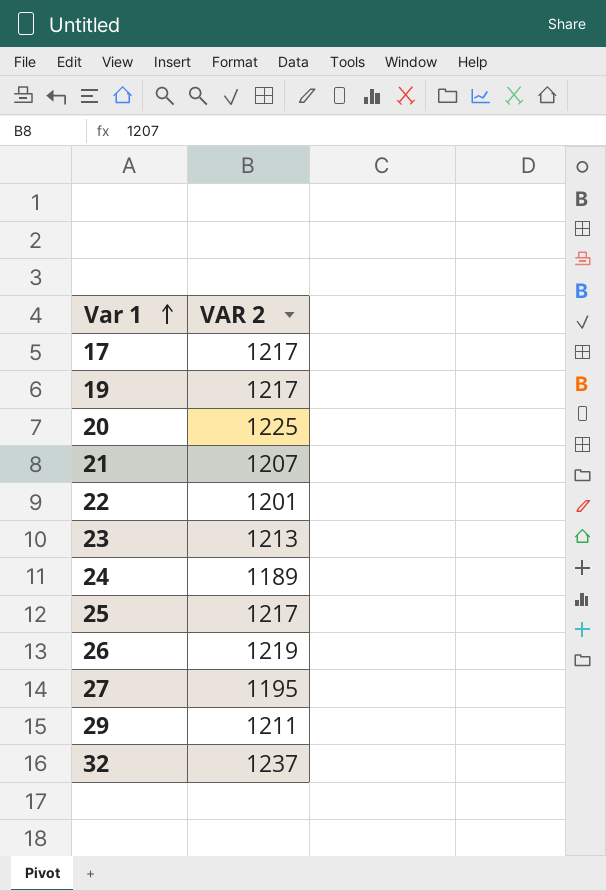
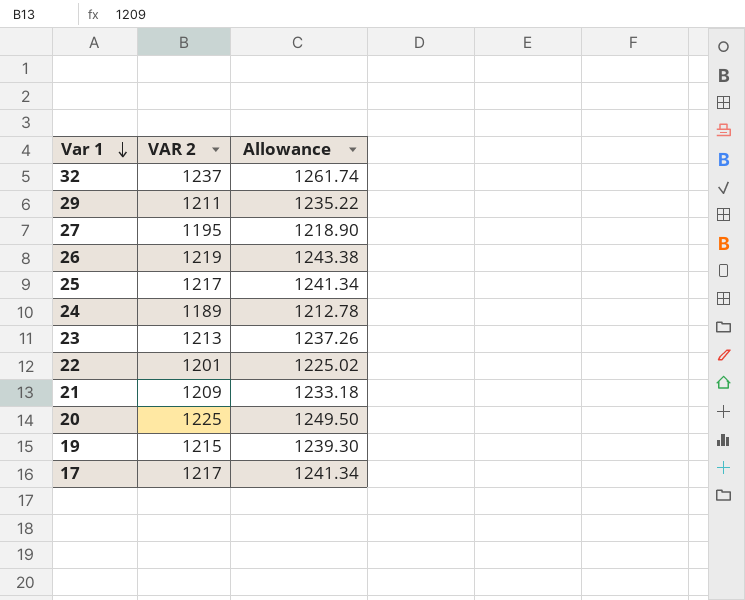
row order: Var 1 ascending -> Var 1 descending
column Allowance | formula: none -> [VAR 2] * 1.02
21 | VAR 2: 1207 -> 1209
19 | VAR 2: 1217 -> 1215

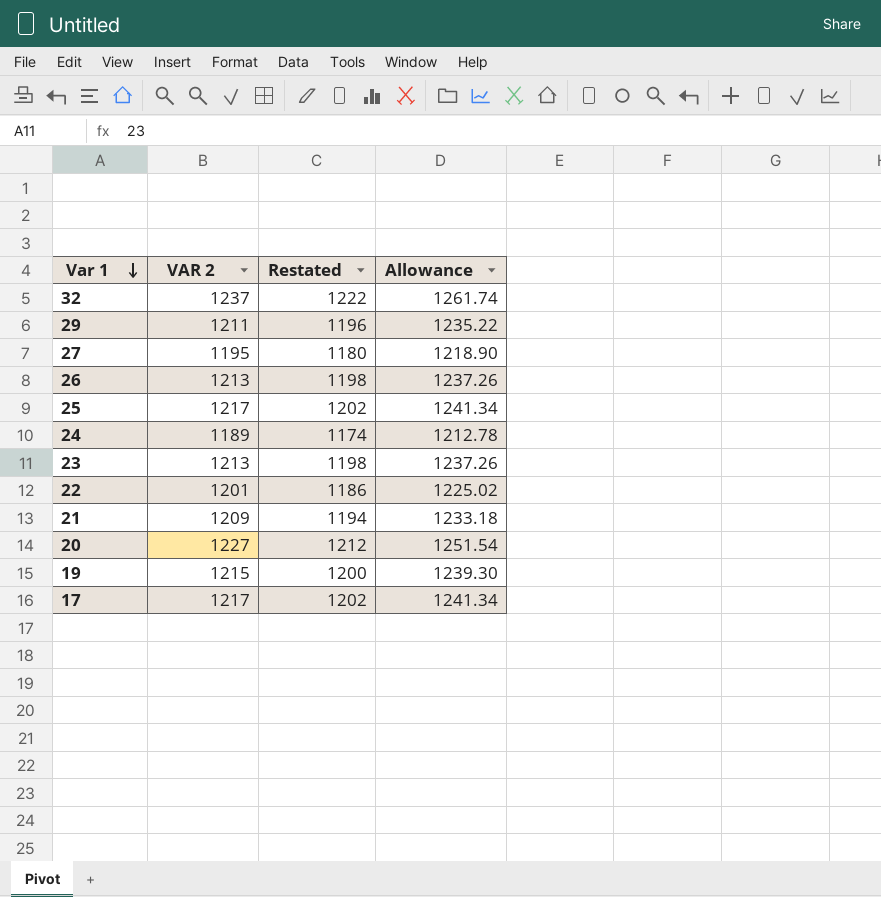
column Restated | formula: none -> [VAR 2] - 15
26 | VAR 2: 1219 -> 1213
26 | Allowance: 1243.38 -> 1237.26
20 | VAR 2: 1225 -> 1227
20 | Allowance: 1249.50 -> 1251.54

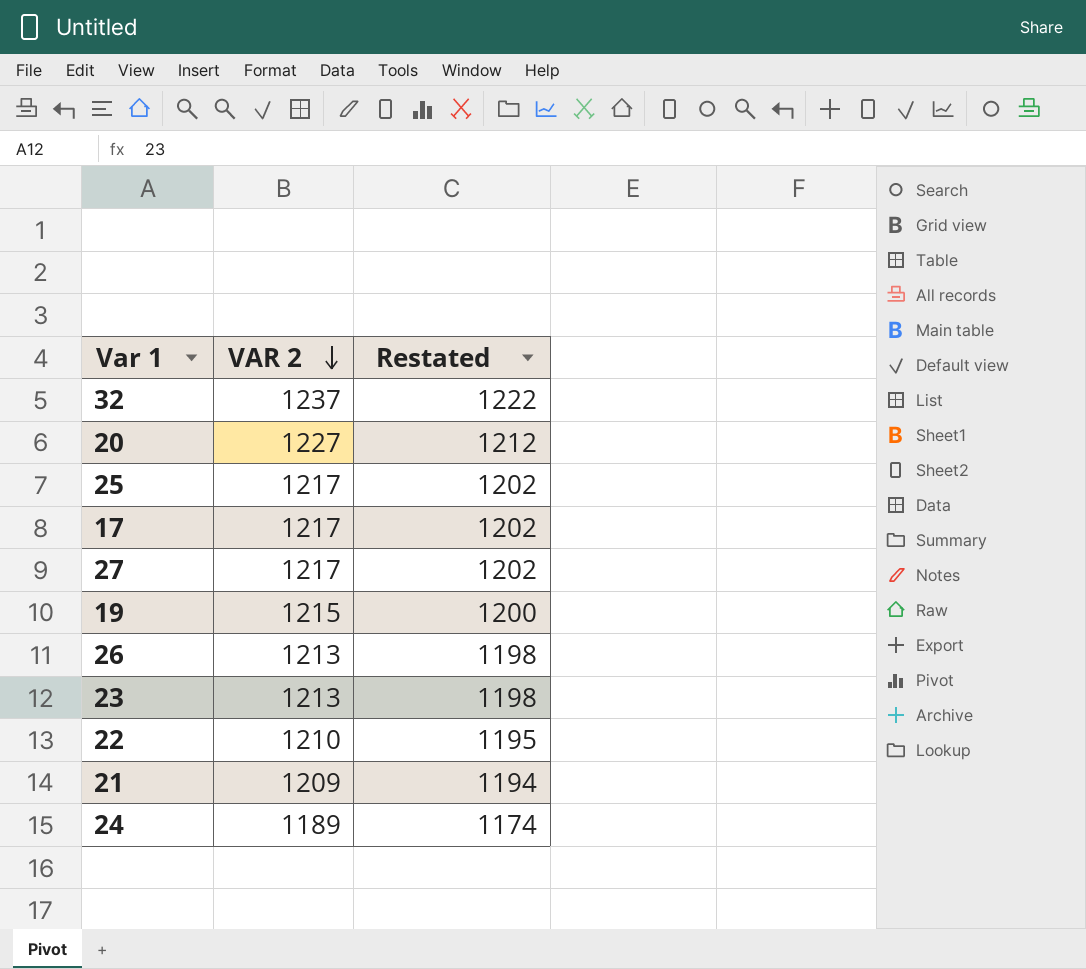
row order: Var 1 descending -> VAR 2 descending
column Allowance | formula: [VAR 2] * 1.02 -> none
row 29: 1211 | 1196 | 1235.22 -> none
27 | VAR 2: 1195 -> 1217
27 | Restated: 1180 -> 1202
22 | VAR 2: 1201 -> 1210
22 | Restated: 1186 -> 1195

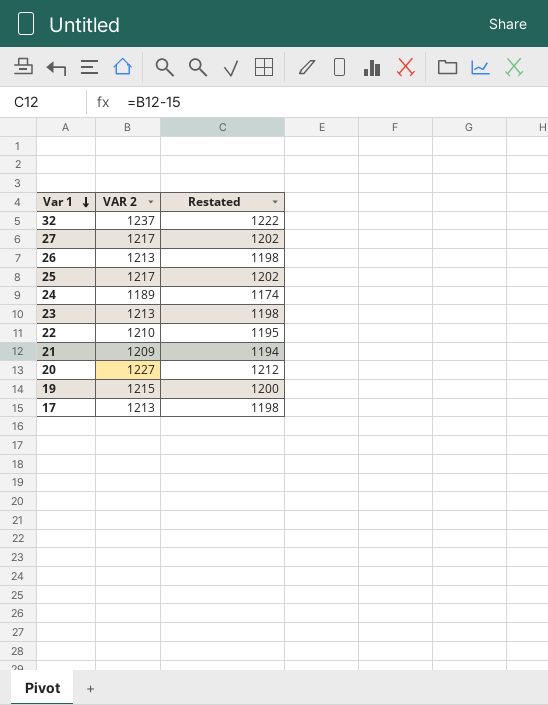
row order: VAR 2 descending -> Var 1 descending
17 | VAR 2: 1217 -> 1213
17 | Restated: 1202 -> 1198

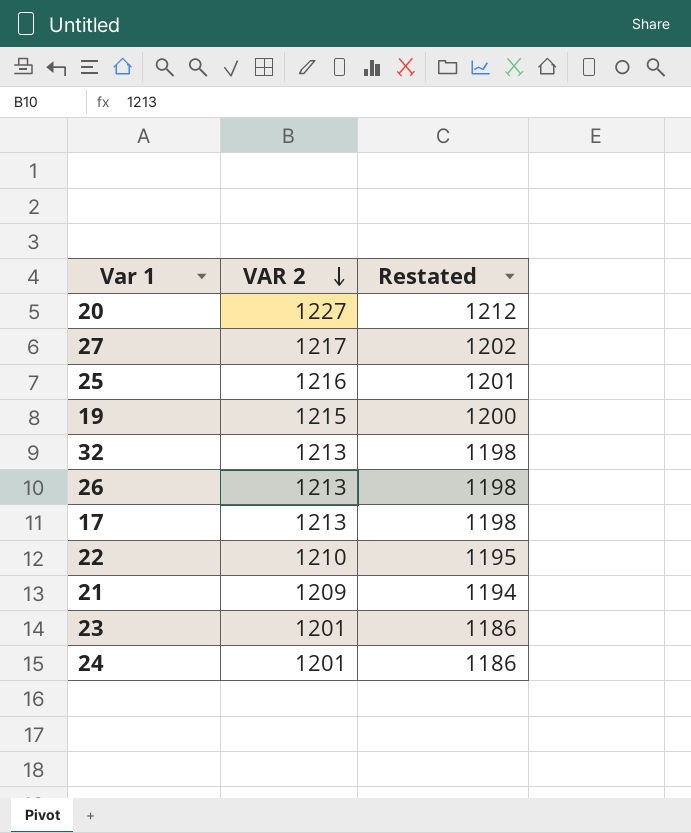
row order: Var 1 descending -> VAR 2 descending
25 | VAR 2: 1217 -> 1216
25 | Restated: 1202 -> 1201
32 | VAR 2: 1237 -> 1213
32 | Restated: 1222 -> 1198
23 | VAR 2: 1213 -> 1201
23 | Restated: 1198 -> 1186
24 | VAR 2: 1189 -> 1201
24 | Restated: 1174 -> 1186

